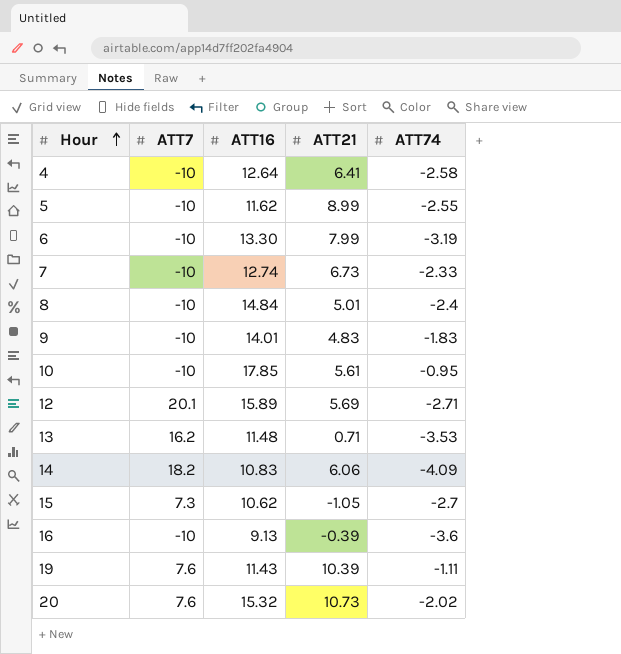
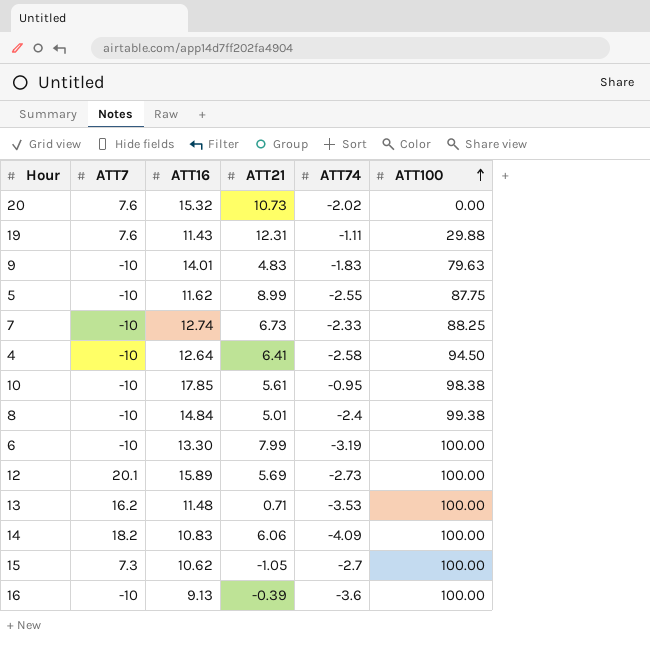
row order: Hour ascending -> ATT100 ascending
column ATT100 | position: none -> 6
19 | ATT21: 10.39 -> 12.31
12 | ATT74: -2.71 -> -2.73

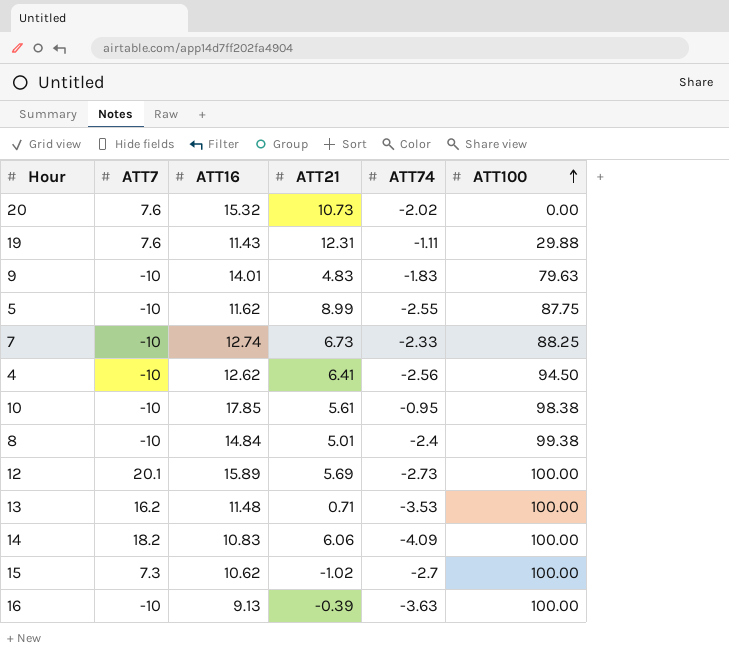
row 6: -10 | 13.30 | 7.99 | -3.19 | 100.00 -> none
4 | ATT16: 12.64 -> 12.62
4 | ATT74: -2.58 -> -2.56
15 | ATT21: -1.05 -> -1.02
16 | ATT74: -3.6 -> -3.63

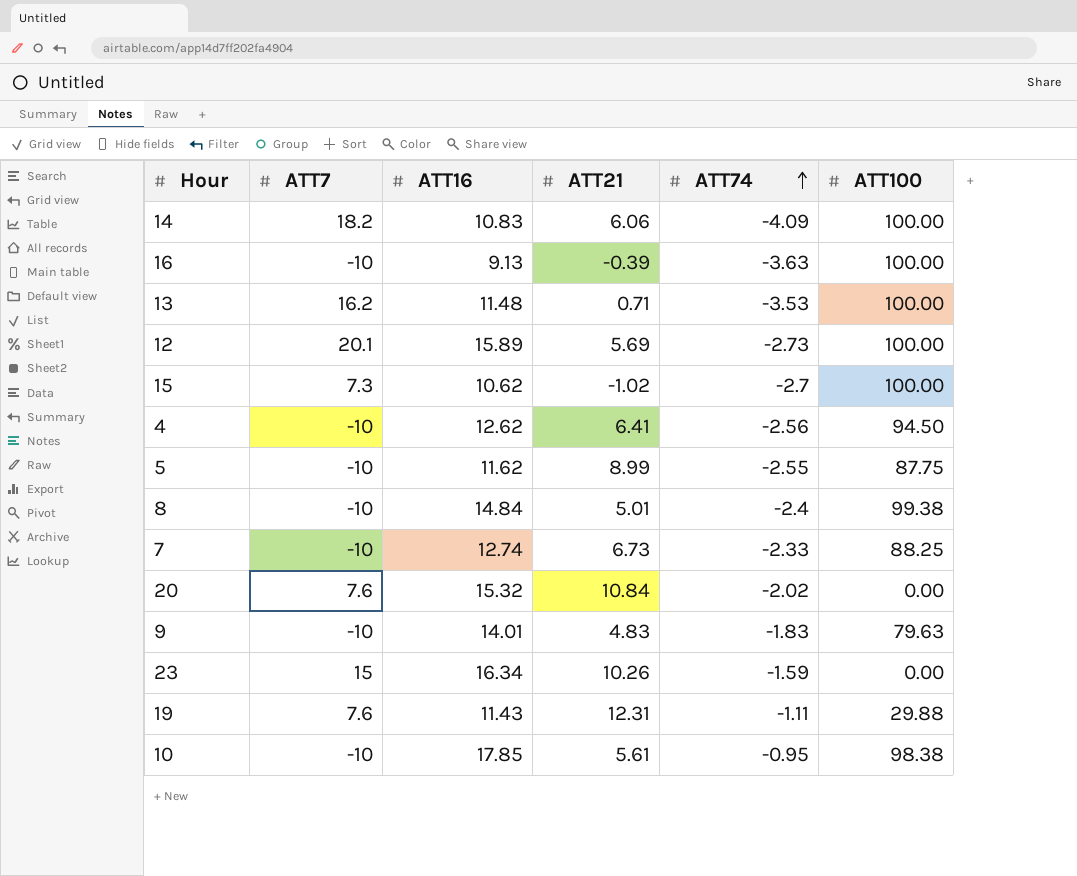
row order: ATT100 ascending -> ATT74 ascending
20 | ATT21: 10.73 -> 10.84
row 23: none -> 15 | 16.34 | 10.26 | -1.59 | 0.00

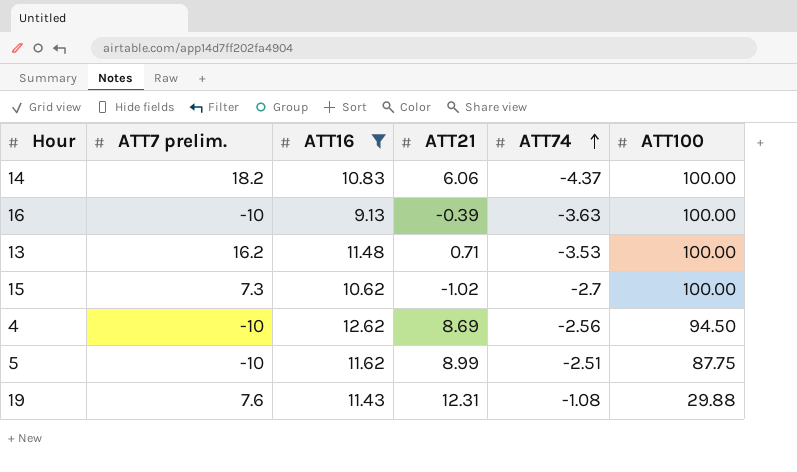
filter: none -> ATT16 <= 12.62
column name: ATT7 -> ATT7 prelim.
14 | ATT74: -4.09 -> -4.37
4 | ATT21: 6.41 -> 8.69
5 | ATT74: -2.55 -> -2.51
19 | ATT74: -1.11 -> -1.08

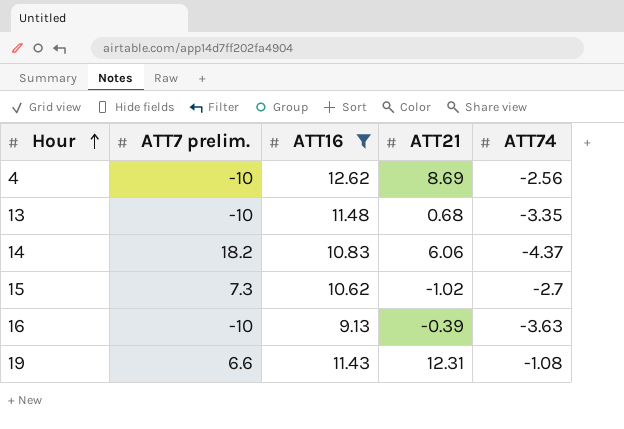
row order: ATT74 ascending -> Hour ascending
column ATT100 | position: 6 -> none
row 5: -10 | 11.62 | 8.99 | -2.51 | 87.75 -> none
13 | ATT7 prelim.: 16.2 -> -10
13 | ATT21: 0.71 -> 0.68
13 | ATT74: -3.53 -> -3.35
19 | ATT7 prelim.: 7.6 -> 6.6

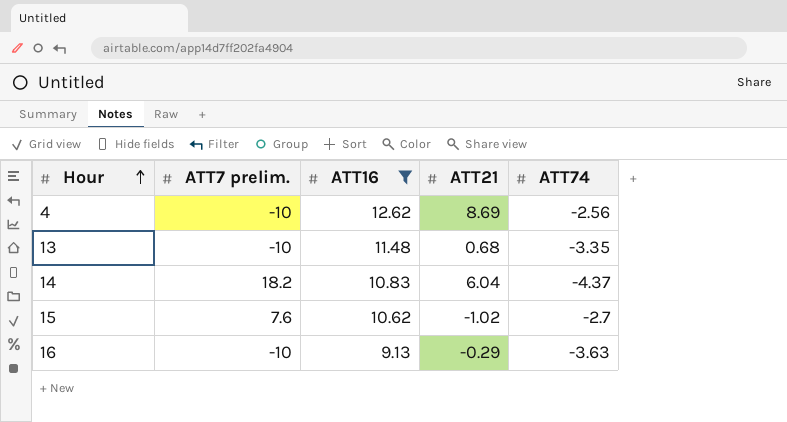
row 19: 6.6 | 11.43 | 12.31 | -1.08 -> none
14 | ATT21: 6.06 -> 6.04
15 | ATT7 prelim.: 7.3 -> 7.6
16 | ATT21: -0.39 -> -0.29

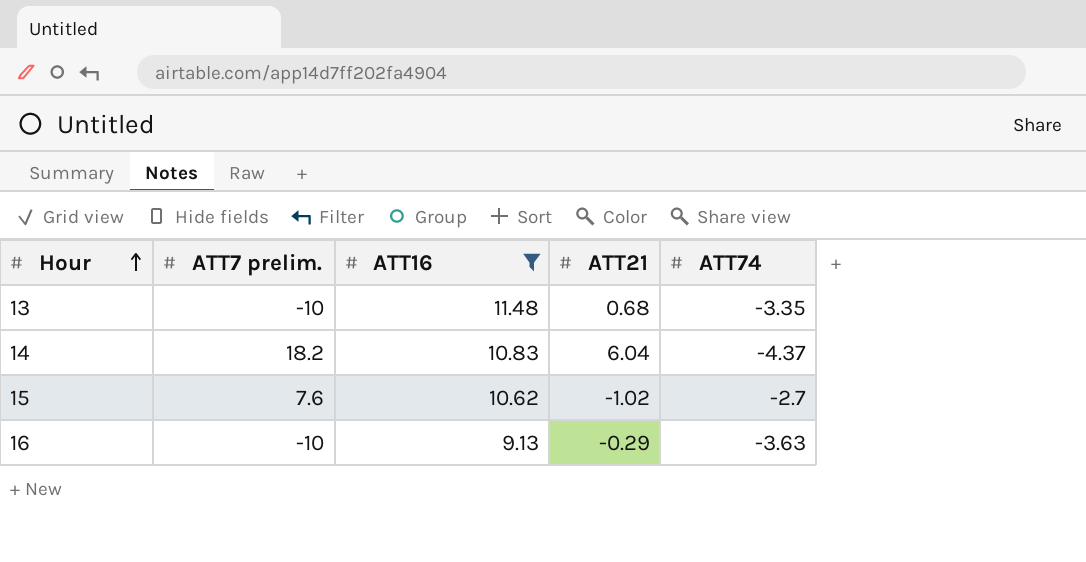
row 4: -10 | 12.62 | 8.69 | -2.56 -> none

